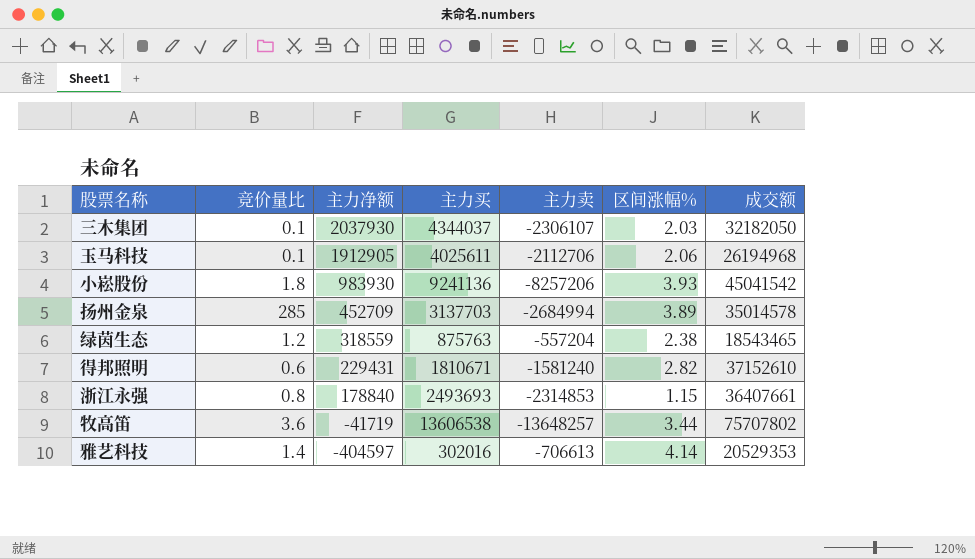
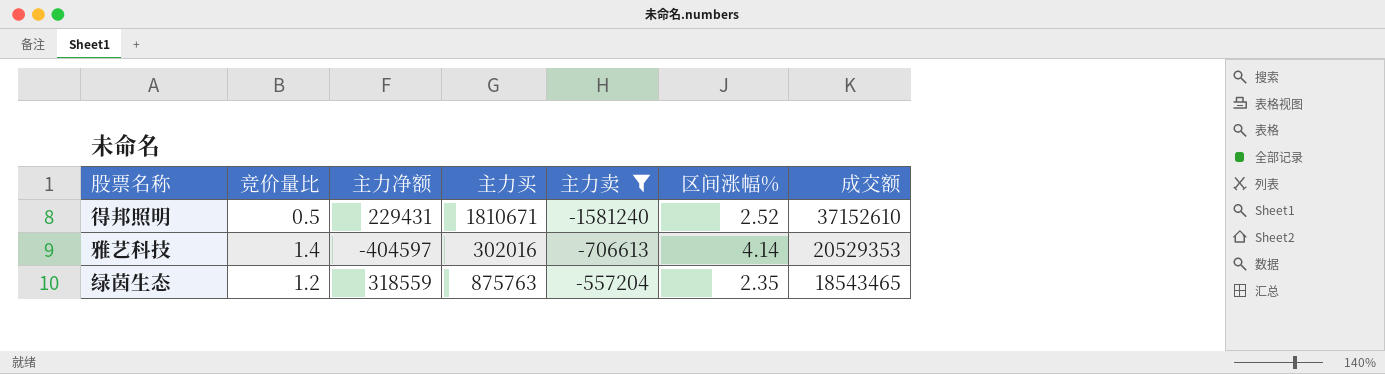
filter: none -> 主力卖 >= -1581240
row order: 主力净额 descending -> 主力卖 ascending
得邦照明 | 竞价量比: 0.6 -> 0.5
得邦照明 | 区间涨幅%: 2.82 -> 2.52
绿茵生态 | 区间涨幅%: 2.38 -> 2.35

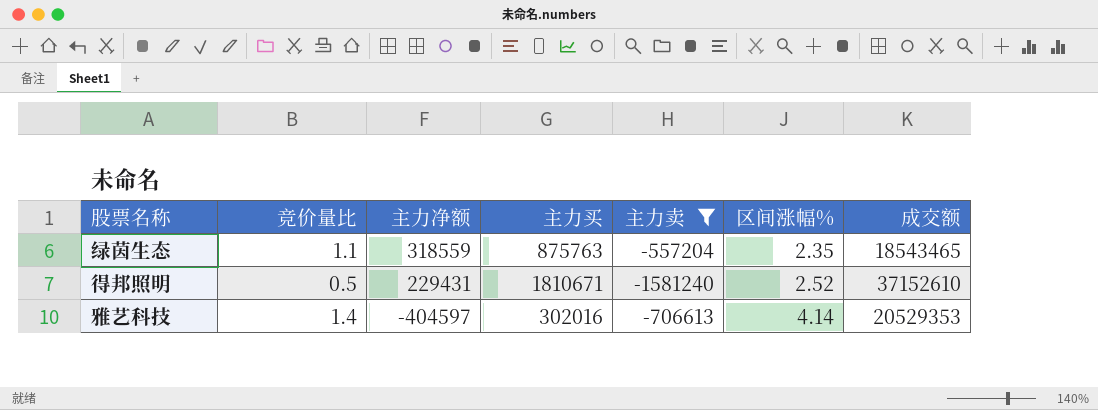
row order: 主力卖 ascending -> 主力净额 descending
绿茵生态 | 竞价量比: 1.2 -> 1.1

